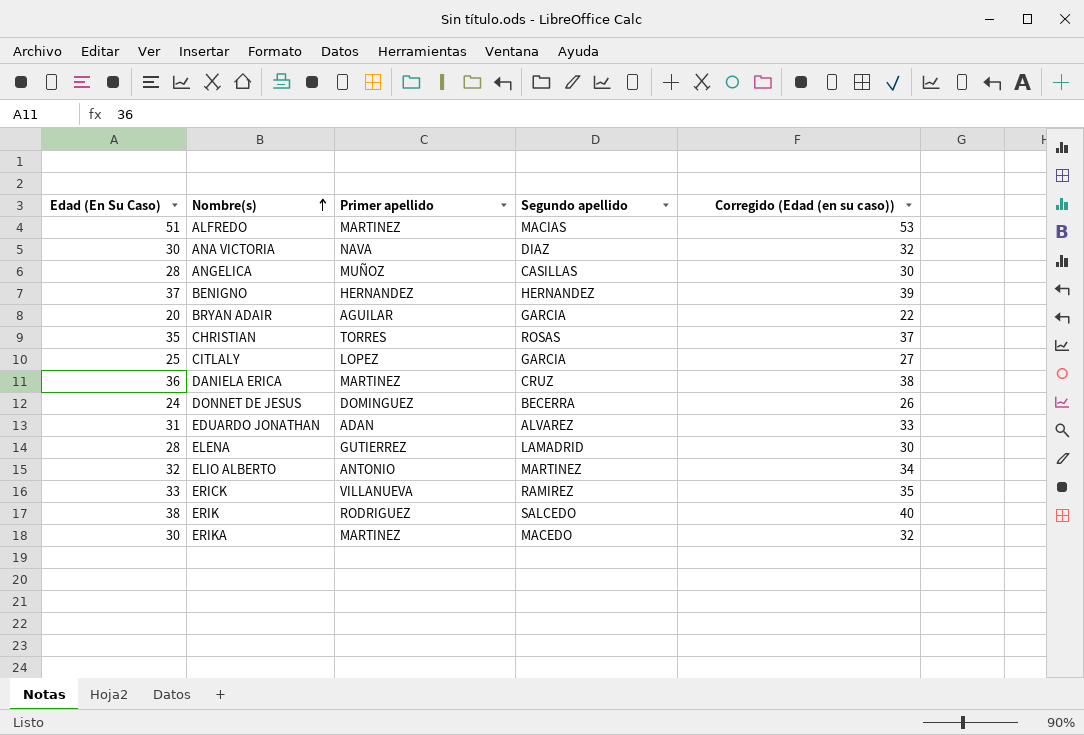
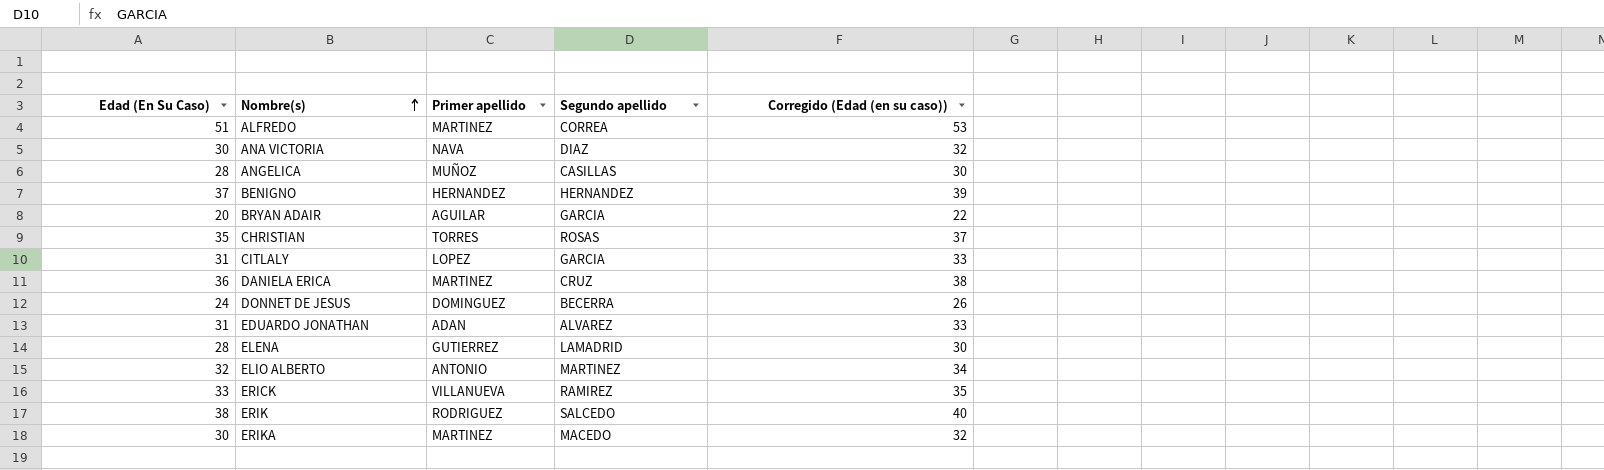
ALFREDO | Segundo apellido: MACIAS -> CORREA
CITLALY | Edad (En Su Caso): 25 -> 31
CITLALY | Corregido (Edad (en su caso)): 27 -> 33

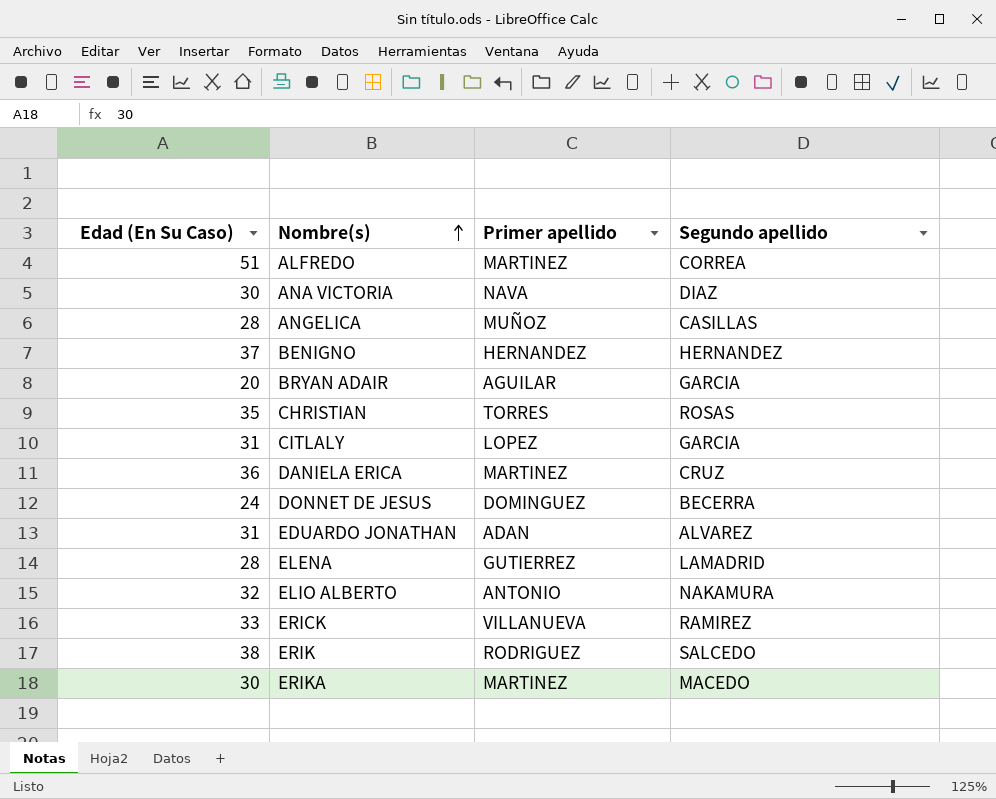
column Corregido (Edad (en su caso)) | formula: [Edad (En Su Caso)] + 2 -> none
ELIO ALBERTO | Segundo apellido: MARTINEZ -> NAKAMURA

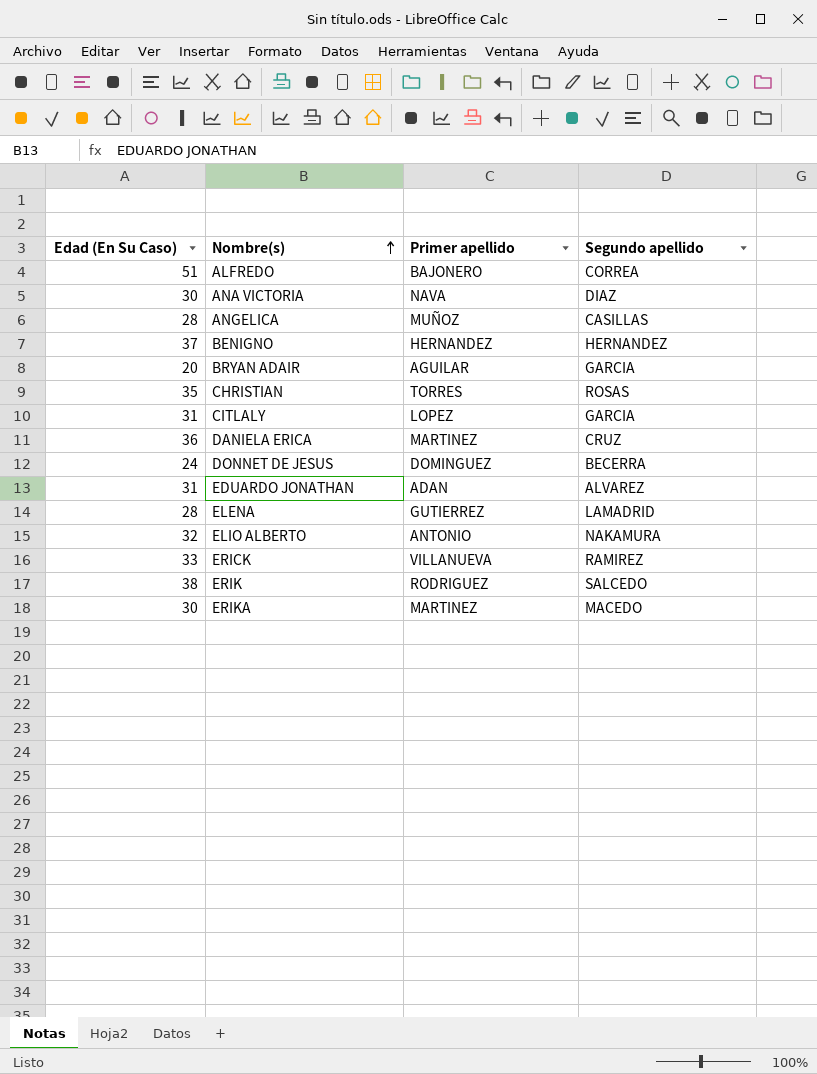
ALFREDO | Primer apellido: MARTINEZ -> BAJONERO

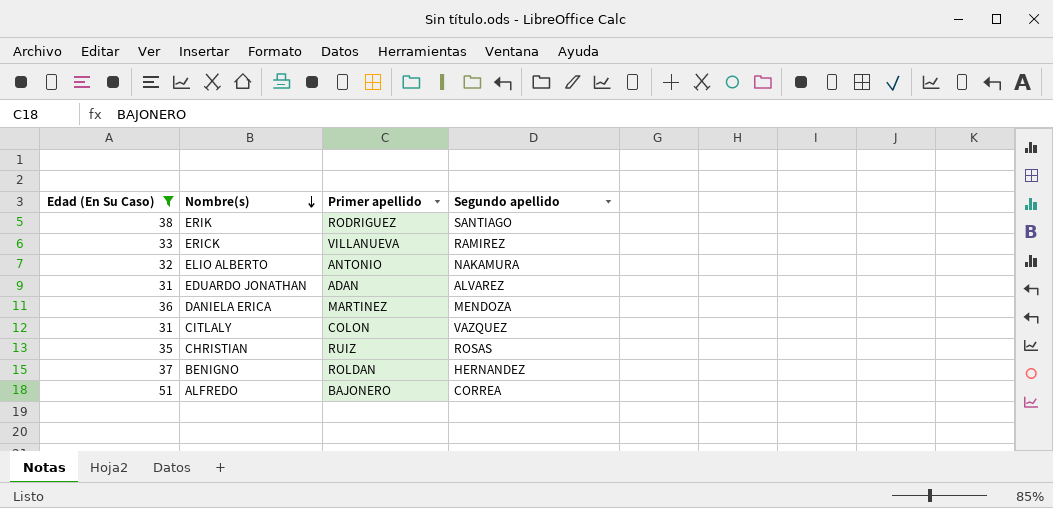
filter: none -> Edad (En Su Caso) >= 31
row order: Nombre(s) ascending -> Nombre(s) descending
ERIK | Segundo apellido: SALCEDO -> SANTIAGO
DANIELA ERICA | Segundo apellido: CRUZ -> MENDOZA
CITLALY | Primer apellido: LOPEZ -> COLON
CITLALY | Segundo apellido: GARCIA -> VAZQUEZ
CHRISTIAN | Primer apellido: TORRES -> RUIZ
BENIGNO | Primer apellido: HERNANDEZ -> ROLDAN

